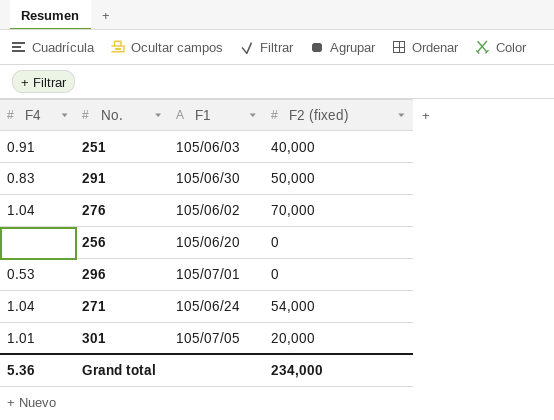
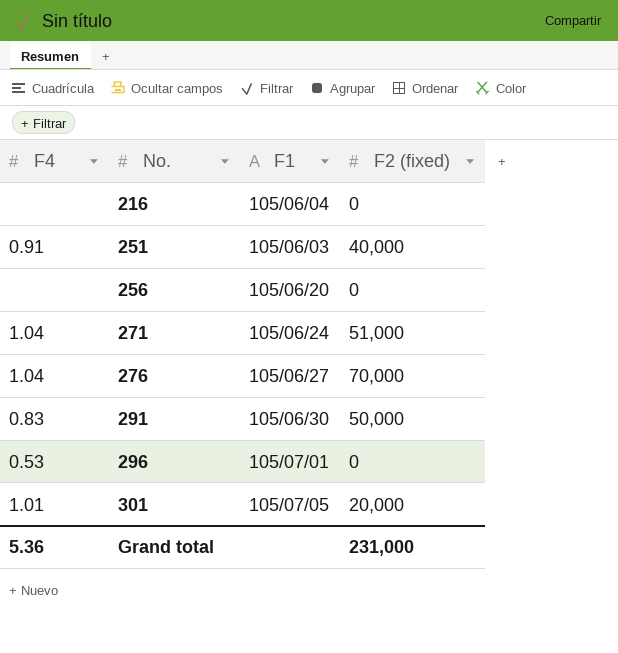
row order: none -> No. ascending
row 216: none -> none | 105/06/04 | 0
271 | F2 (fixed): 54,000 -> 51,000
276 | F1: 105/06/02 -> 105/06/27
Grand total | F2 (fixed): 234,000 -> 231,000

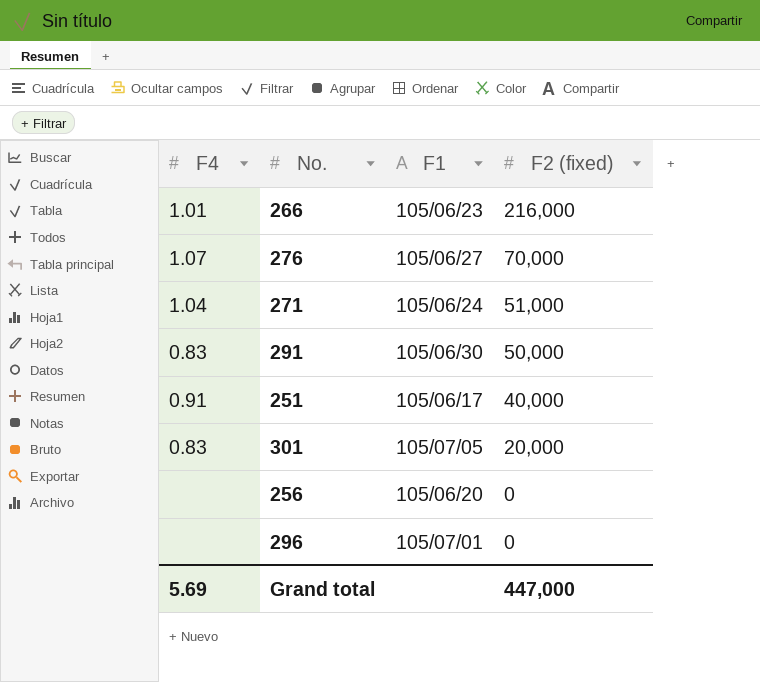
row order: No. ascending -> F2 (fixed) descending
row 216: none | 105/06/04 | 0 -> none
row 266: none -> 1.01 | 105/06/23 | 216,000
276 | F4: 1.04 -> 1.07
251 | F1: 105/06/03 -> 105/06/17
301 | F4: 1.01 -> 0.83
296 | F4: 0.53 -> none
Grand total | F4: 5.36 -> 5.69
Grand total | F2 (fixed): 231,000 -> 447,000

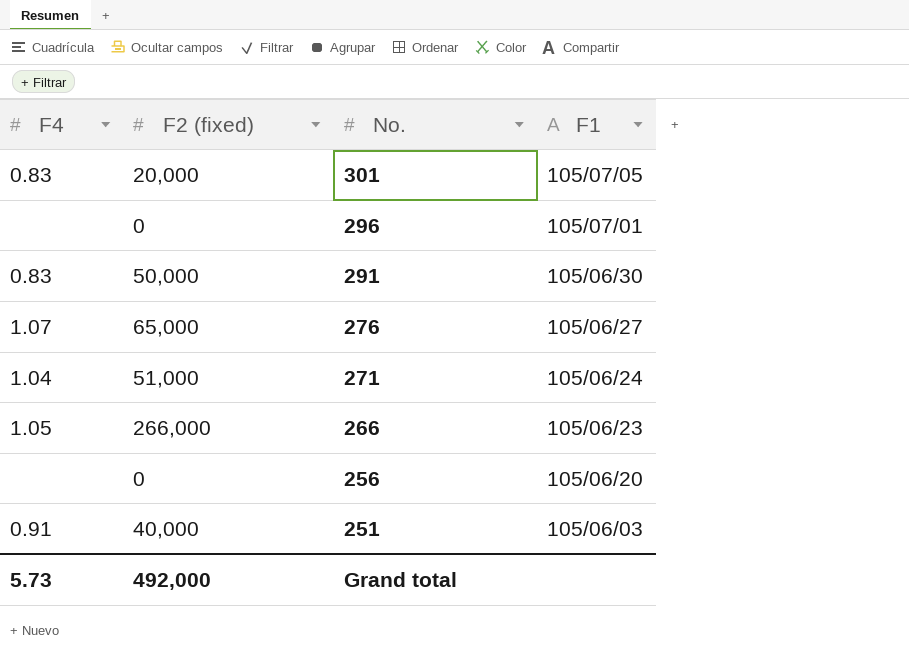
row order: F2 (fixed) descending -> No. descending
column F2 (fixed) | position: 4 -> 2
276 | F2 (fixed): 70,000 -> 65,000
266 | F4: 1.01 -> 1.05
266 | F2 (fixed): 216,000 -> 266,000
251 | F1: 105/06/17 -> 105/06/03
Grand total | F4: 5.69 -> 5.73
Grand total | F2 (fixed): 447,000 -> 492,000

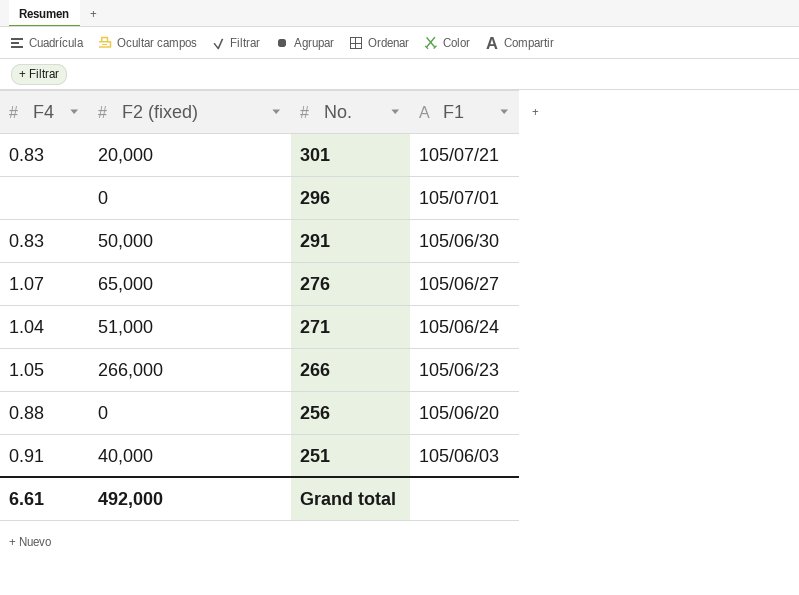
301 | F1: 105/07/05 -> 105/07/21
256 | F4: none -> 0.88
Grand total | F4: 5.73 -> 6.61

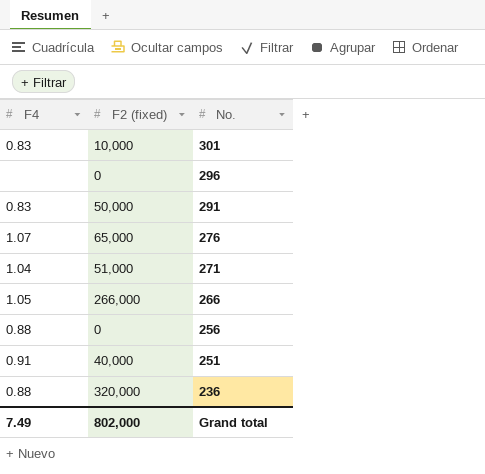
column F1 | position: 4 -> none
301 | F2 (fixed): 20,000 -> 10,000
row 236: none -> 0.88 | 320,000
Grand total | F4: 6.61 -> 7.49
Grand total | F2 (fixed): 492,000 -> 802,000

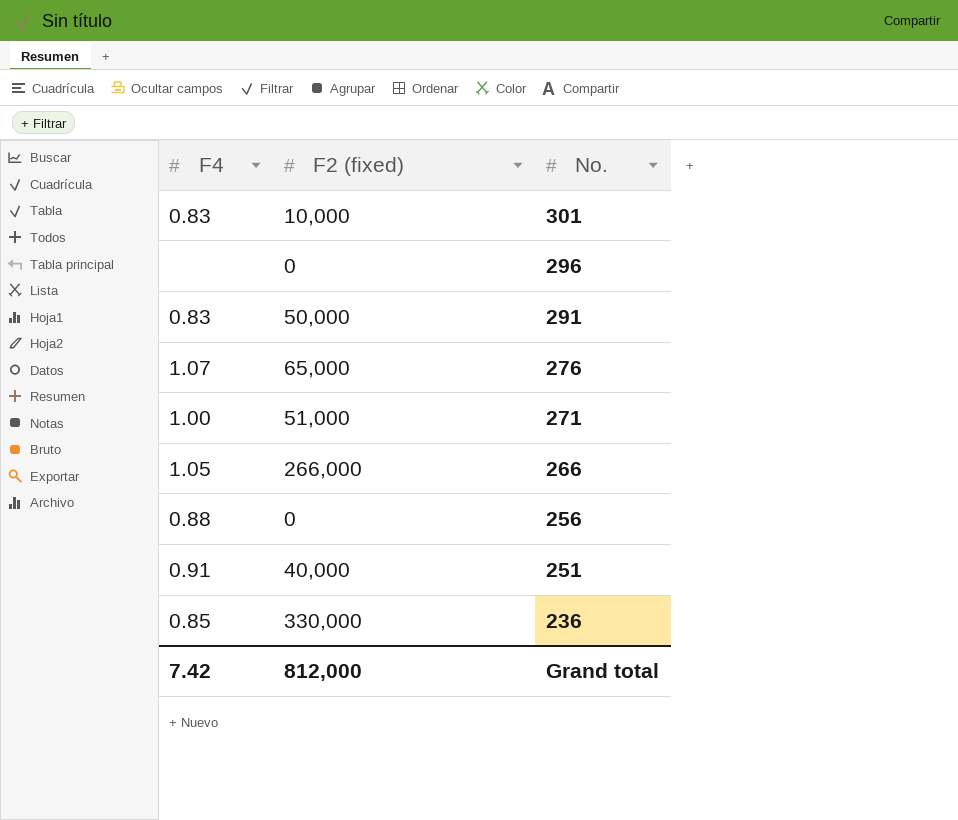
271 | F4: 1.04 -> 1.00
236 | F4: 0.88 -> 0.85
236 | F2 (fixed): 320,000 -> 330,000
Grand total | F4: 7.49 -> 7.42
Grand total | F2 (fixed): 802,000 -> 812,000

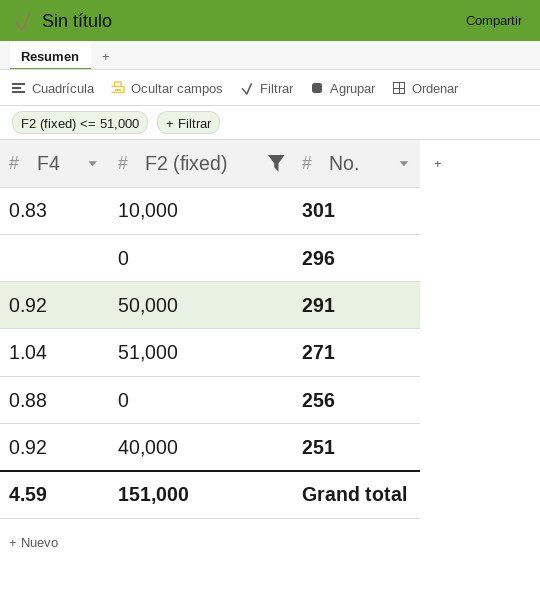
filter: none -> F2 (fixed) <= 51,000
291 | F4: 0.83 -> 0.92
271 | F4: 1.00 -> 1.04
251 | F4: 0.91 -> 0.92
Grand total | F4: 7.42 -> 4.59
Grand total | F2 (fixed): 812,000 -> 151,000

